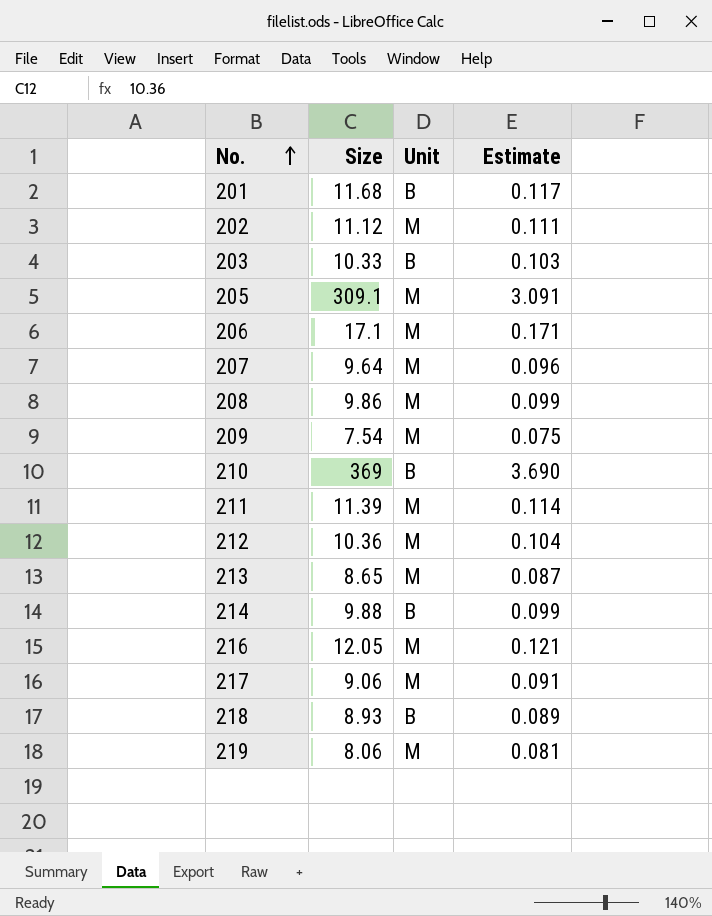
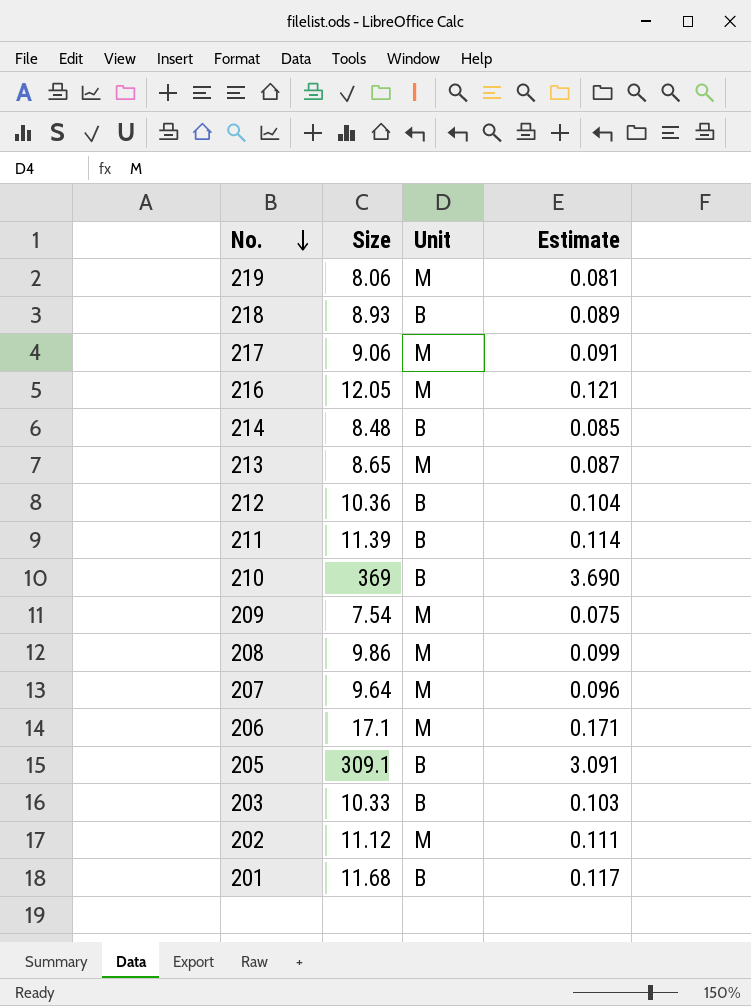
row order: No. ascending -> No. descending
214 | Size: 9.88 -> 8.48
214 | Estimate: 0.099 -> 0.085
212 | Unit: M -> B
211 | Unit: M -> B
205 | Unit: M -> B

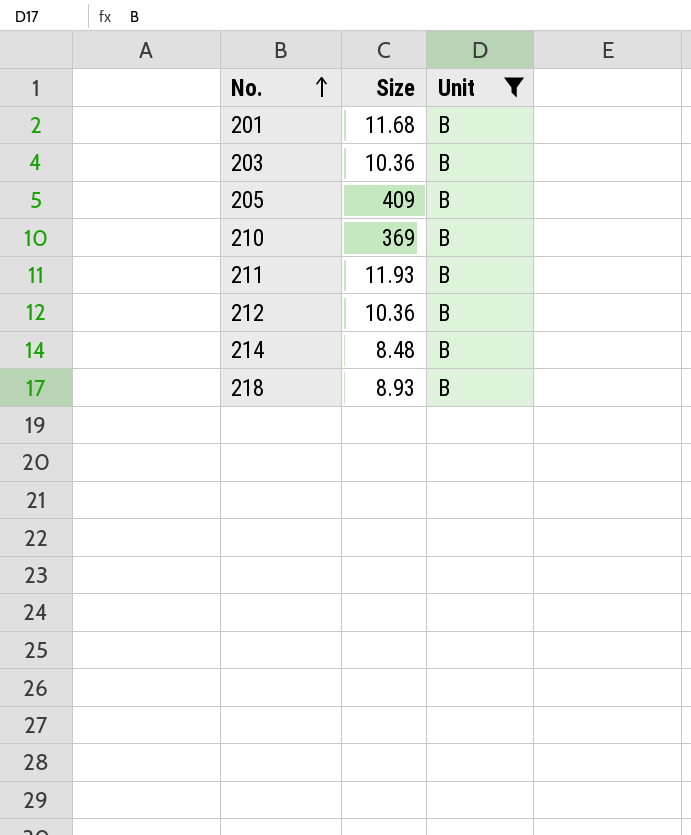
filter: none -> Unit = B
row order: No. descending -> No. ascending
column Estimate | formula: [Size] * 0.01 -> none
203 | Size: 10.33 -> 10.36
205 | Size: 309.1 -> 409
211 | Size: 11.39 -> 11.93

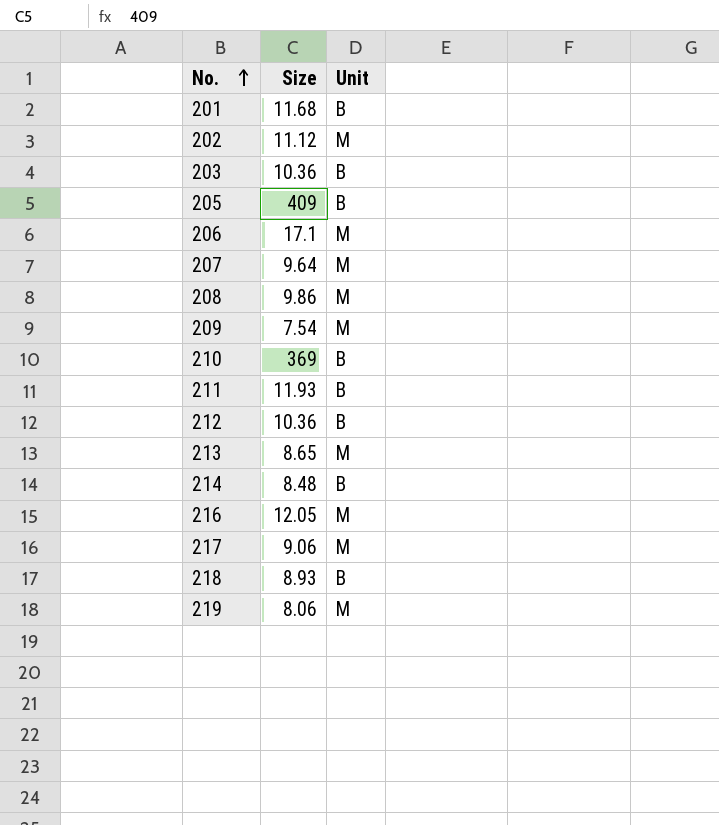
filter: Unit = B -> none

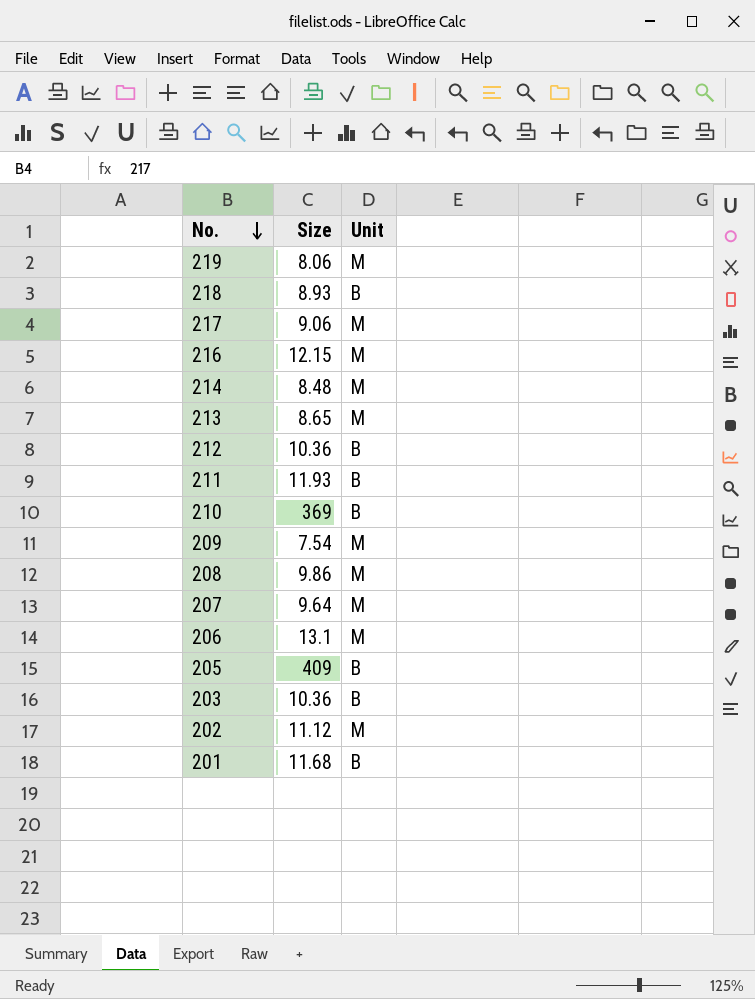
row order: No. ascending -> No. descending
216 | Size: 12.05 -> 12.15
214 | Unit: B -> M
206 | Size: 17.1 -> 13.1

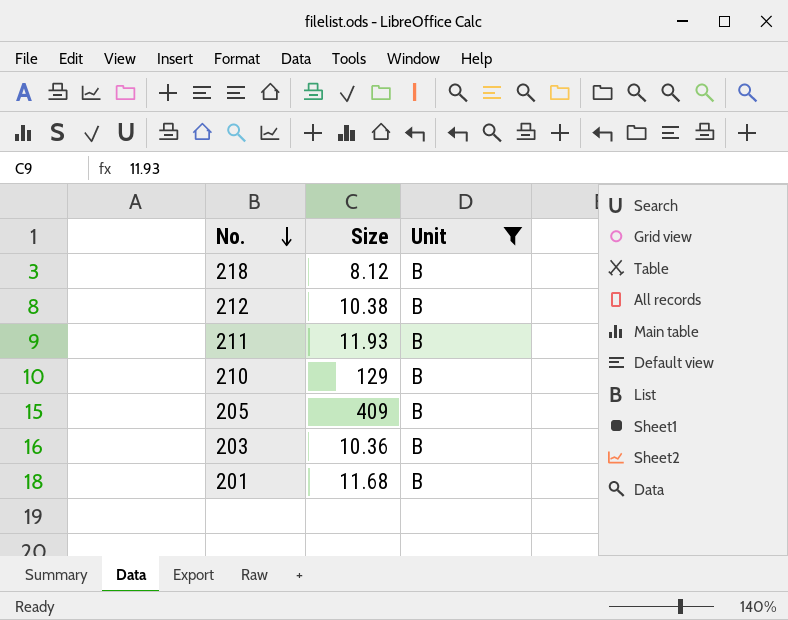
filter: none -> Unit = B
218 | Size: 8.93 -> 8.12
212 | Size: 10.36 -> 10.38
210 | Size: 369 -> 129

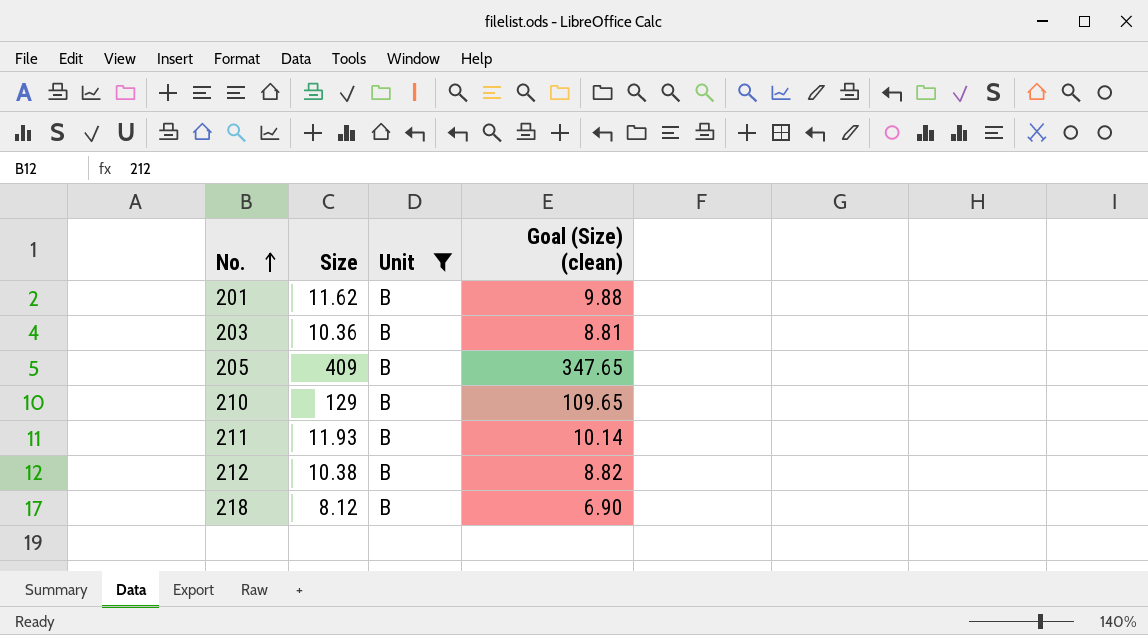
row order: No. descending -> No. ascending
column Goal (Size) (clean) | formula: none -> [Size] * 0.85
201 | Size: 11.68 -> 11.62

